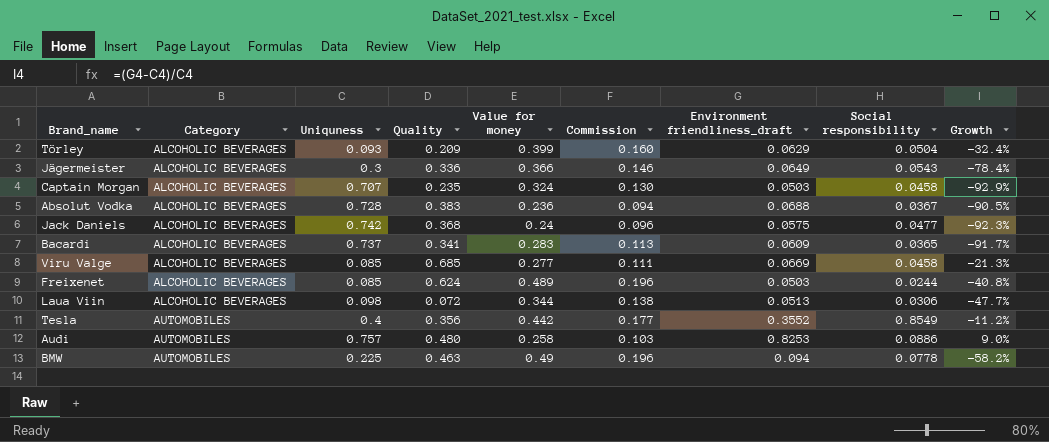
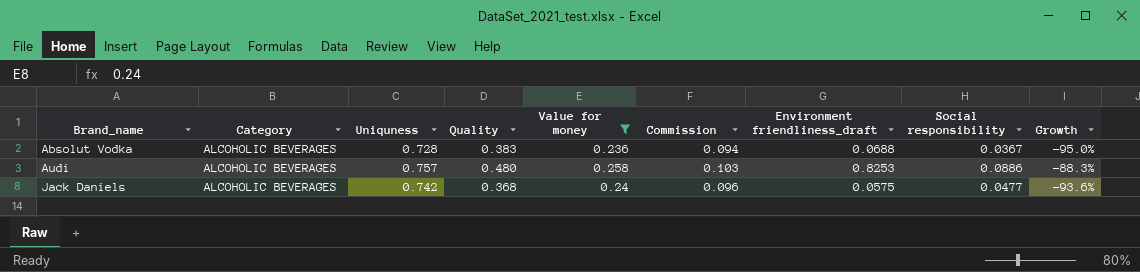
filter: none -> Value for money <= 0.258
row order: Category ascending -> Brand_name ascending
column Growth | formula: ([Environment friendliness_draft] - [Uniquness]) / [Uniquness] -> ([Social responsibility] - [Uniquness]) / [Uniquness]
Audi | Category: AUTOMOBILES -> ALCOHOLIC BEVERAGES

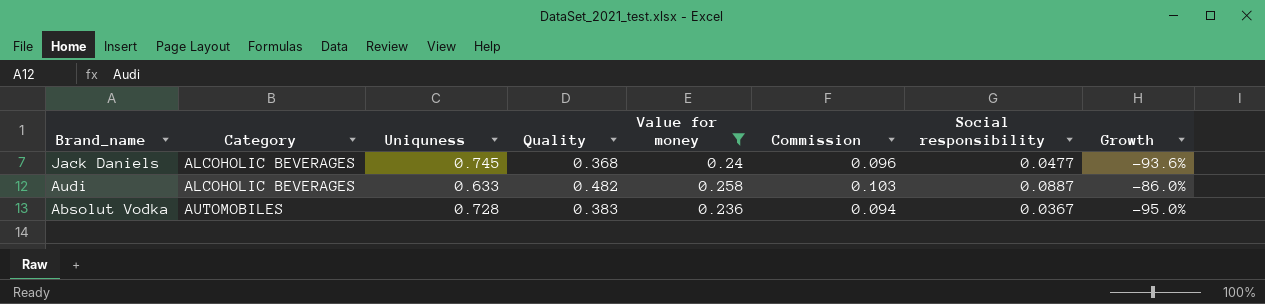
row order: Brand_name ascending -> Brand_name descending
column Environment friendliness_draft | position: 7 -> none
Jack Daniels | Uniquness: 0.742 -> 0.745
Audi | Uniquness: 0.757 -> 0.633
Audi | Quality: 0.480 -> 0.482
Audi | Social responsibility: 0.0886 -> 0.0887
Audi | Growth: -88.3% -> -86.0%
Absolut Vodka | Category: ALCOHOLIC BEVERAGES -> AUTOMOBILES

